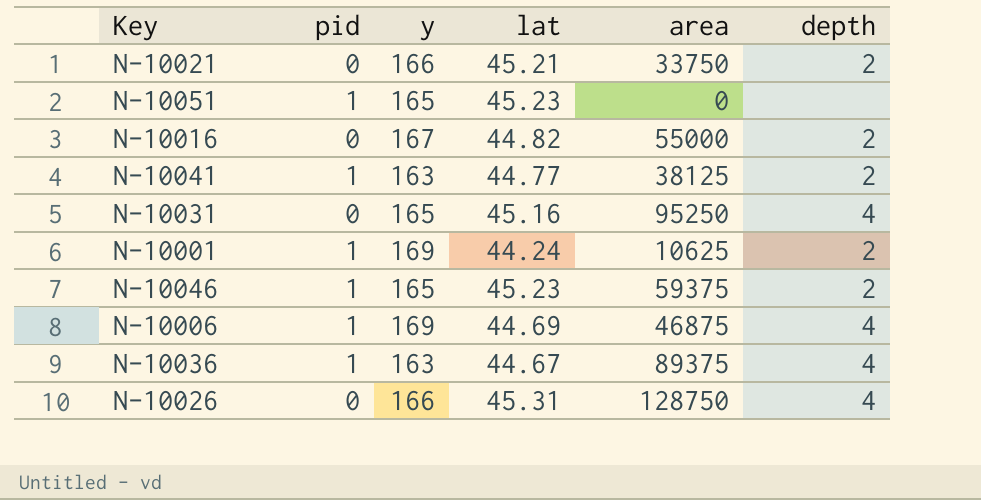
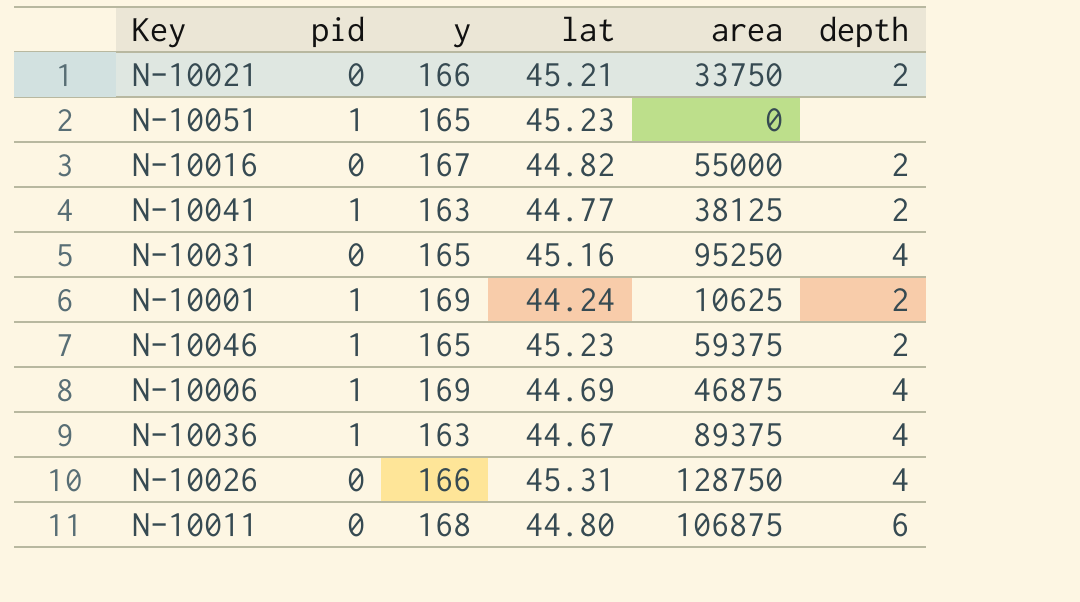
row N-10011: none -> 0 | 168 | 44.80 | 106875 | 6

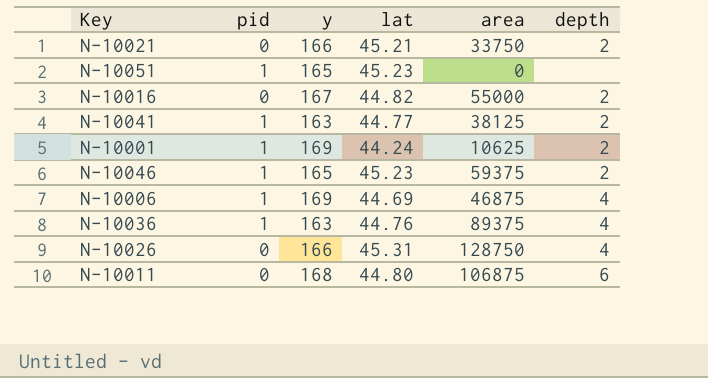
row N-10031: 0 | 165 | 45.16 | 95250 | 4 -> none
N-10036 | lat: 44.67 -> 44.76

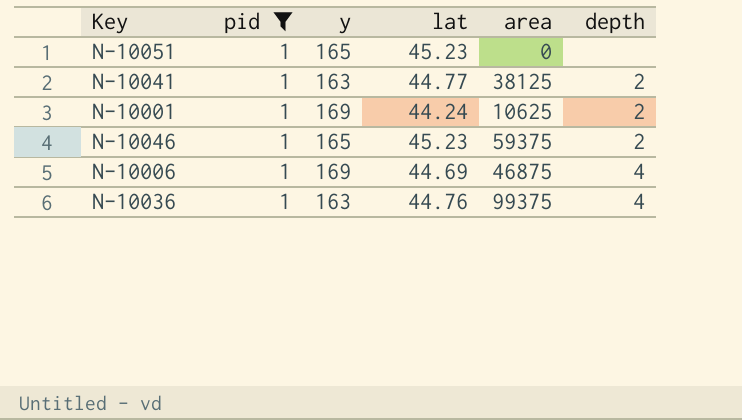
filter: none -> pid = 1
N-10036 | area: 89375 -> 99375

